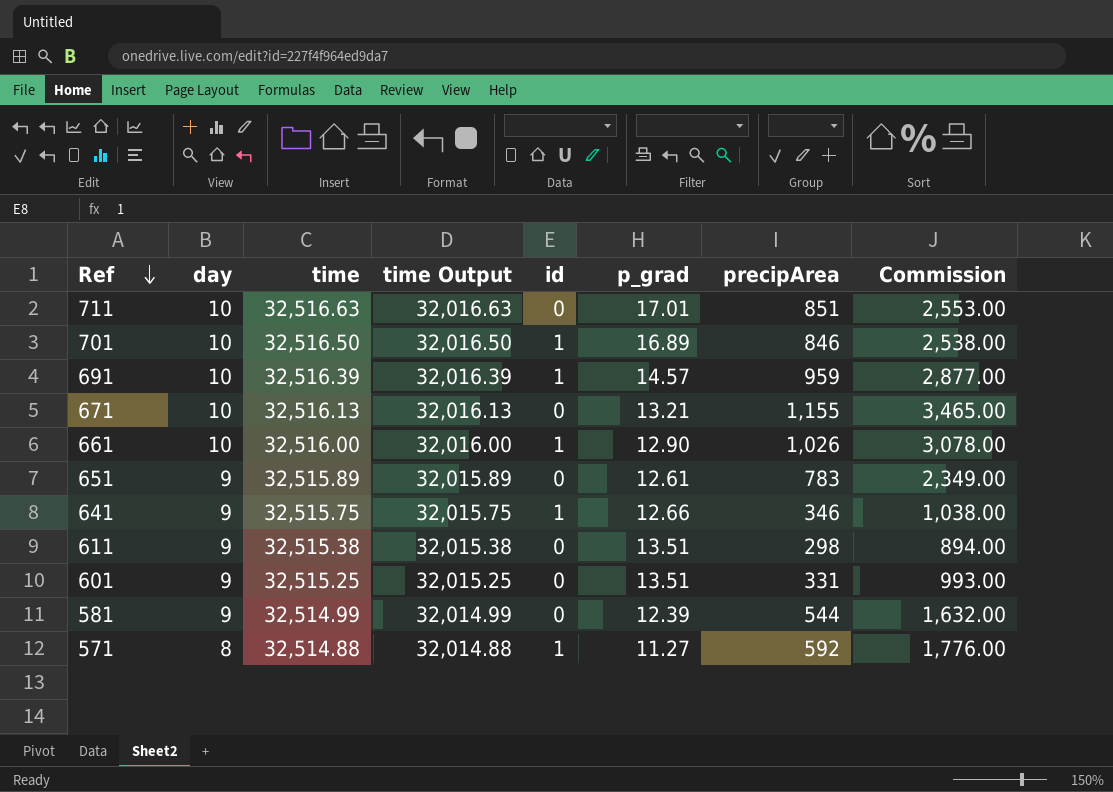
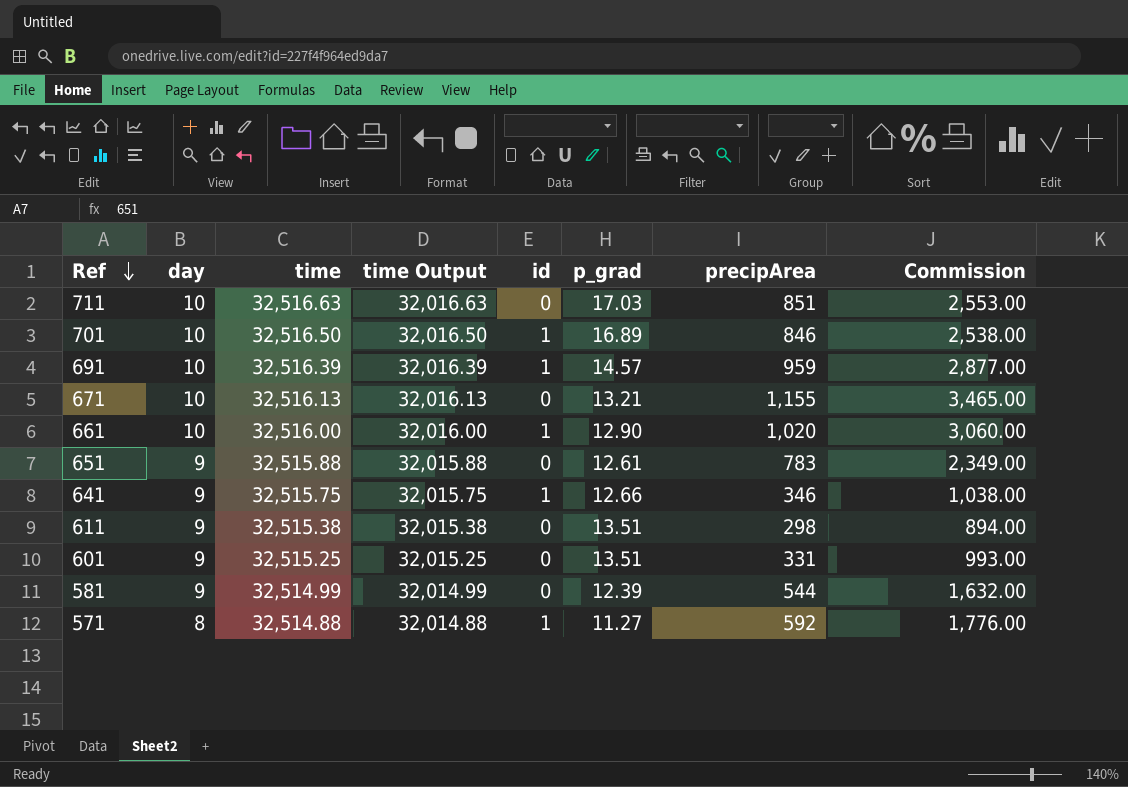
711 | p_grad: 17.01 -> 17.03
661 | precipArea: 1,026 -> 1,020
661 | Commission: 3,078.00 -> 3,060.00
651 | time: 32,515.89 -> 32,515.88
651 | time Output: 32,015.89 -> 32,015.88

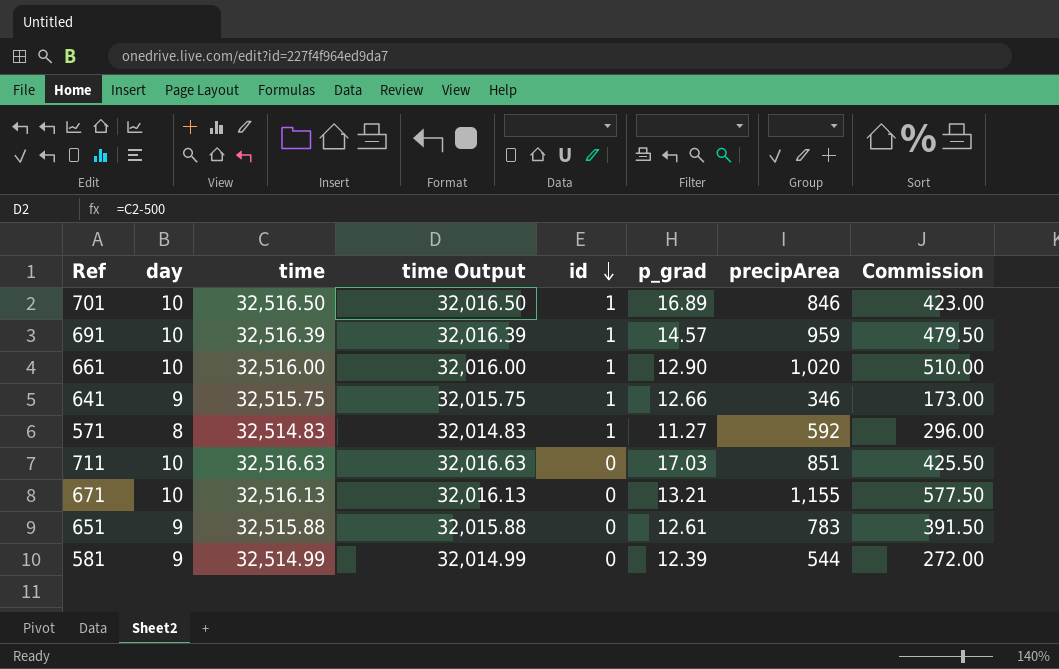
row order: Ref descending -> id descending
column Commission | formula: [precipArea] * 3 -> [precipArea] * 0.5
row 611: 9 | 32,515.38 | 32,015.38 | 0 | 13.51 | 298 | 894.00 -> none
row 601: 9 | 32,515.25 | 32,015.25 | 0 | 13.51 | 331 | 993.00 -> none
571 | time: 32,514.88 -> 32,514.83
571 | time Output: 32,014.88 -> 32,014.83

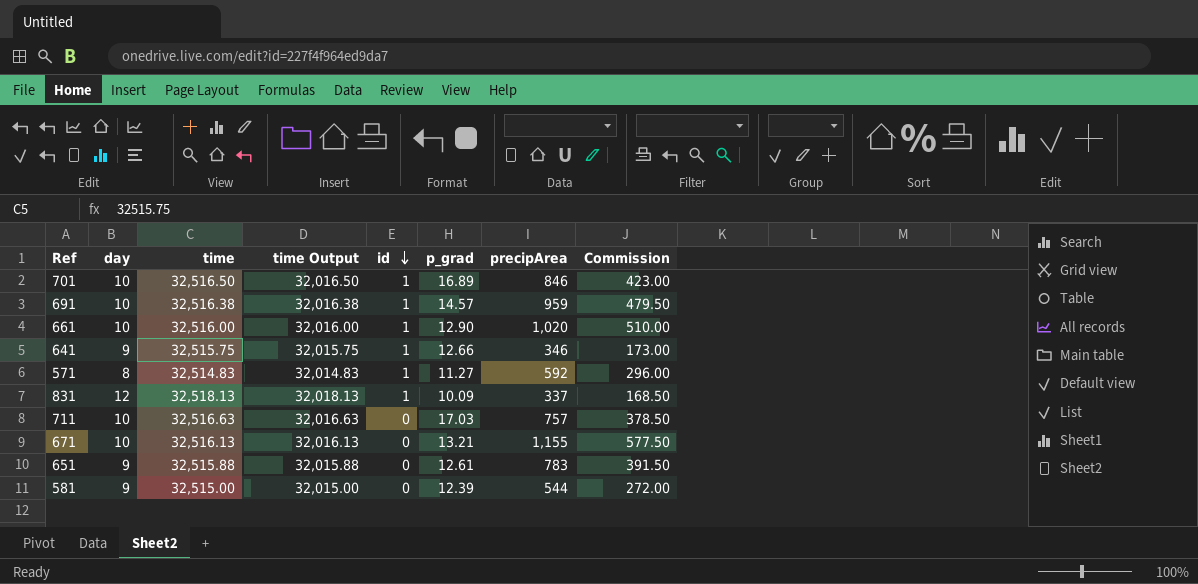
691 | time: 32,516.39 -> 32,516.38
691 | time Output: 32,016.39 -> 32,016.38
row 831: none -> 12 | 32,518.13 | 32,018.13 | 1 | 10.09 | 337 | 168.50
711 | precipArea: 851 -> 757
711 | Commission: 425.50 -> 378.50
581 | time: 32,514.99 -> 32,515.00
581 | time Output: 32,014.99 -> 32,015.00

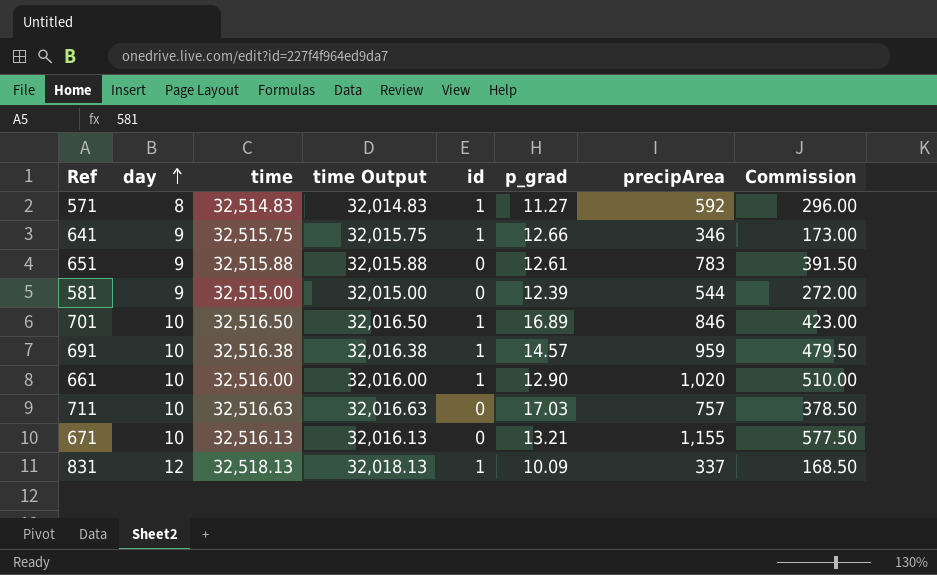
row order: id descending -> day ascending

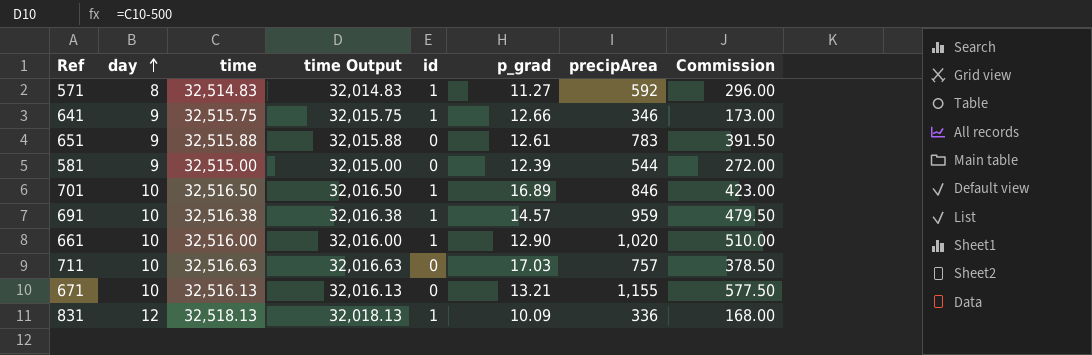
831 | precipArea: 337 -> 336
831 | Commission: 168.50 -> 168.00

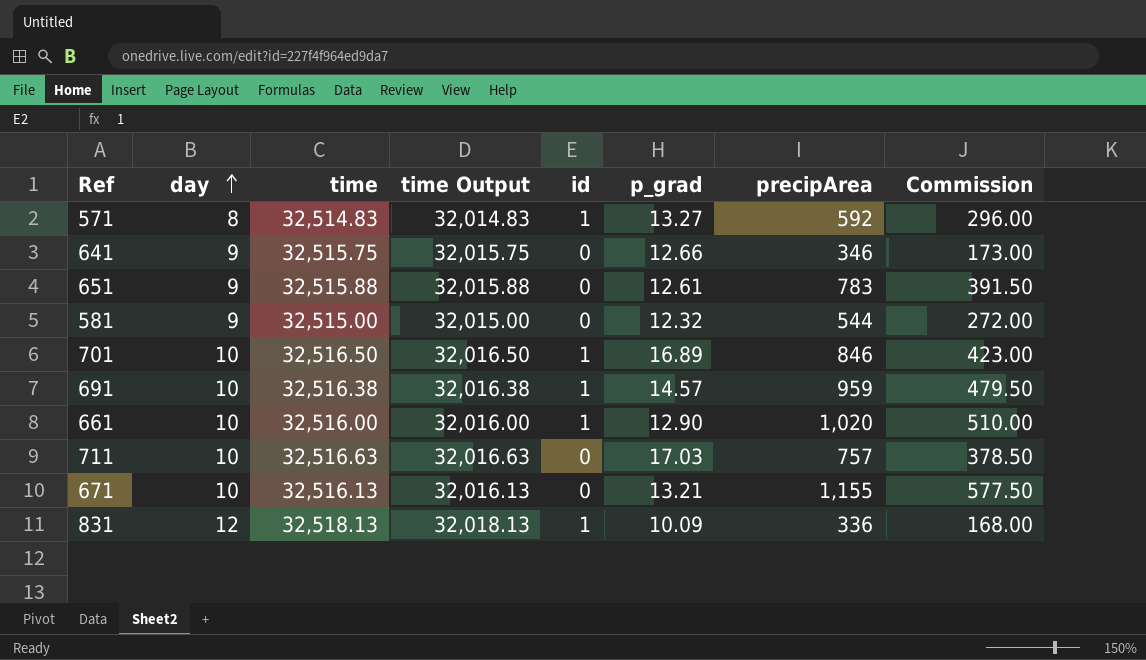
571 | p_grad: 11.27 -> 13.27
641 | id: 1 -> 0
581 | p_grad: 12.39 -> 12.32

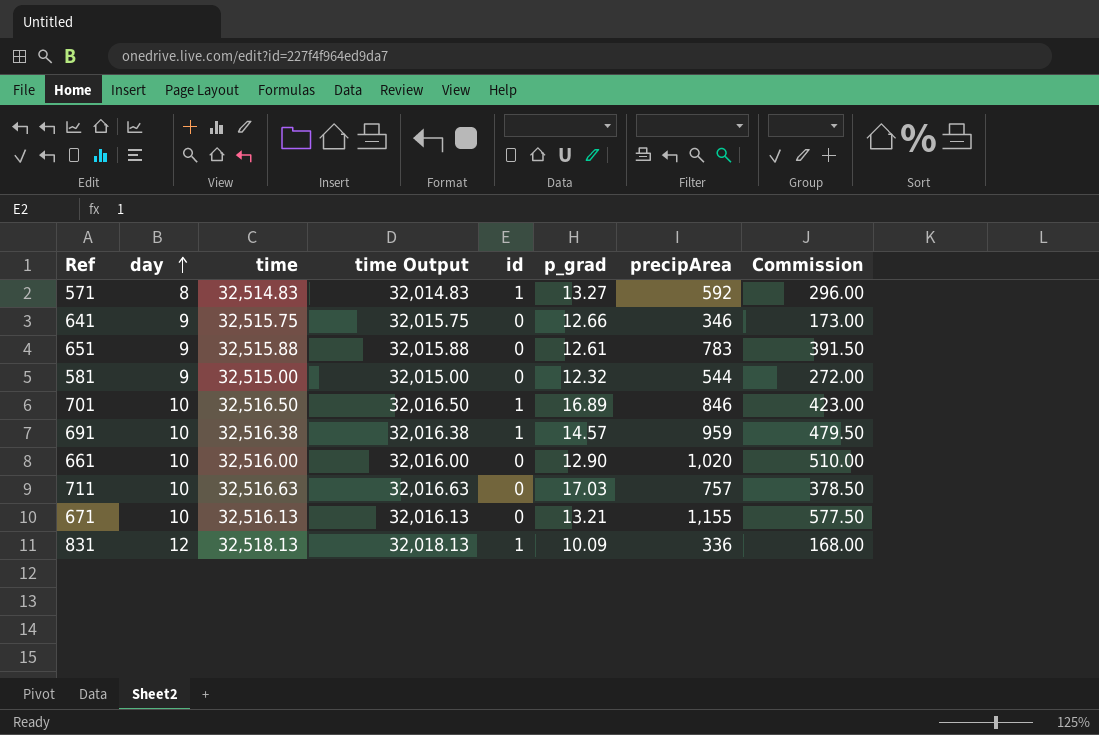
661 | id: 1 -> 0

